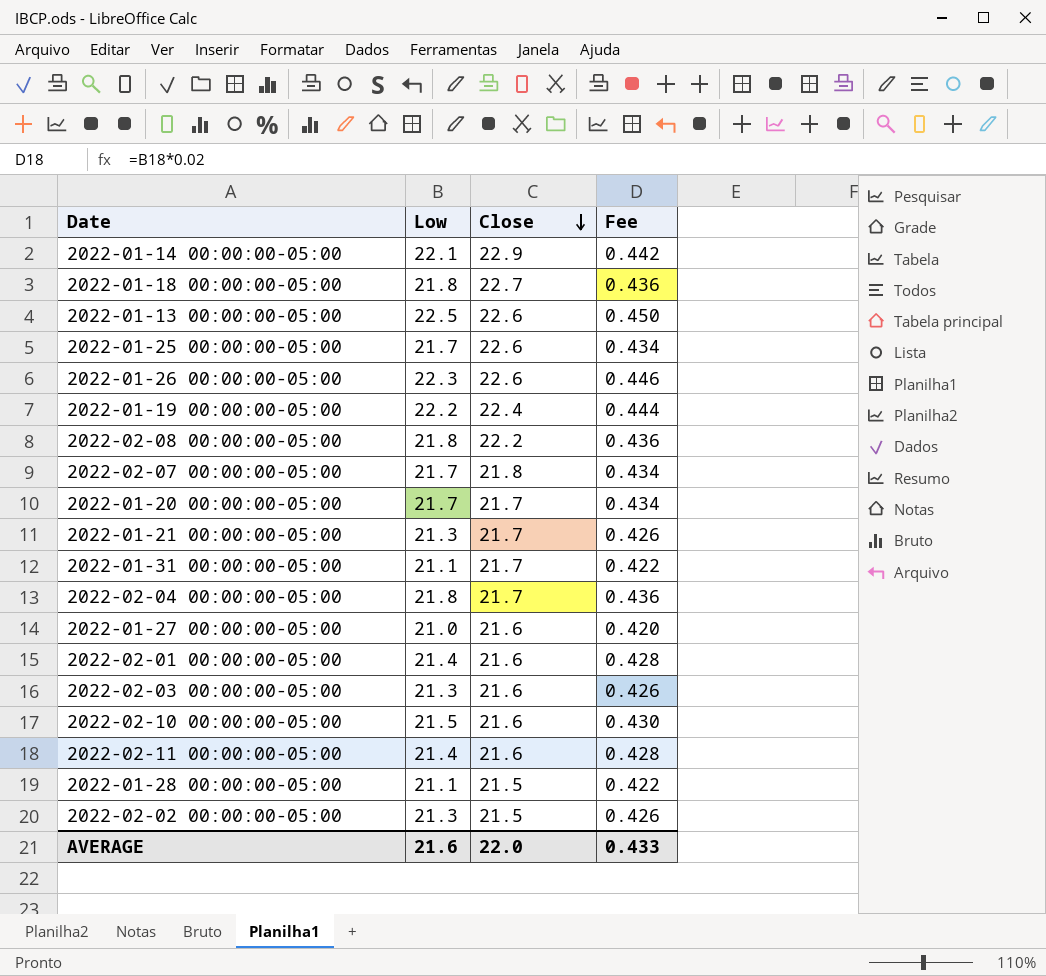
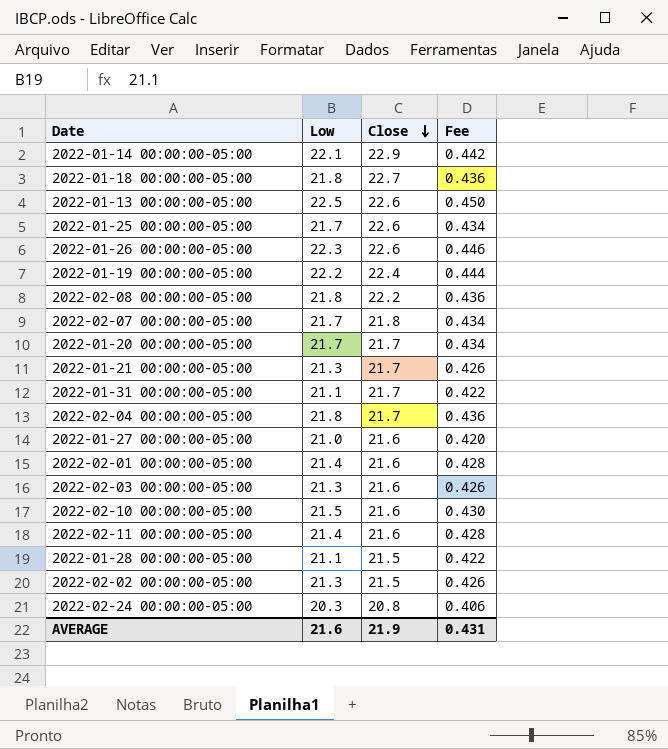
row 2022-02-24 00:00:00-05:00: none -> 20.3 | 20.8 | 0.406
AVERAGE | Close: 22.0 -> 21.9
AVERAGE | Fee: 0.433 -> 0.431

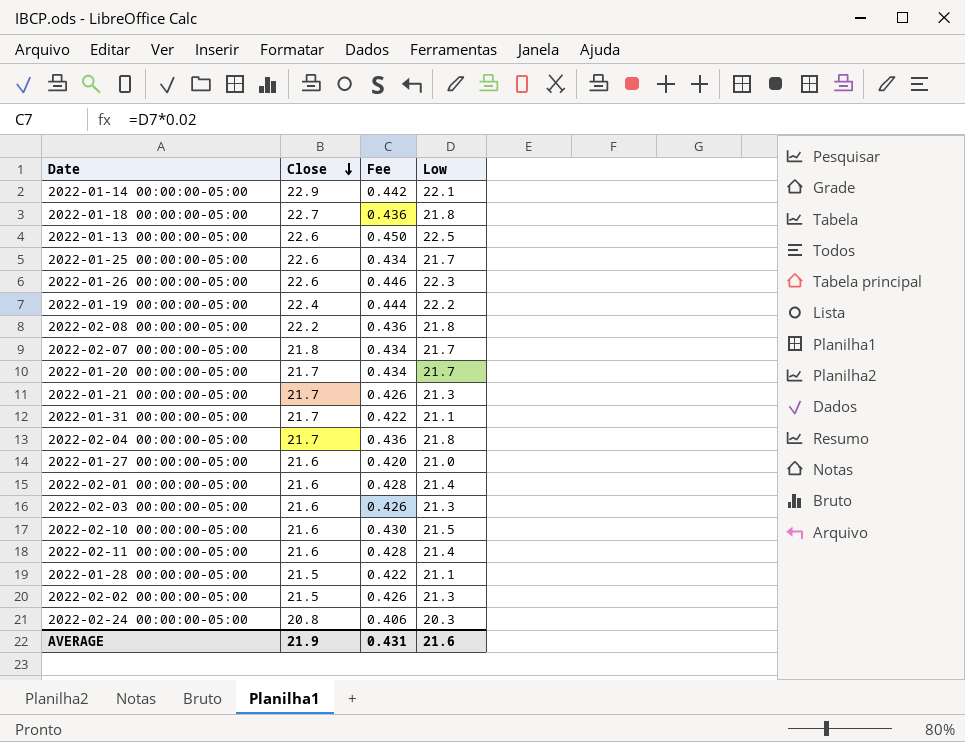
column Low | position: 2 -> 4

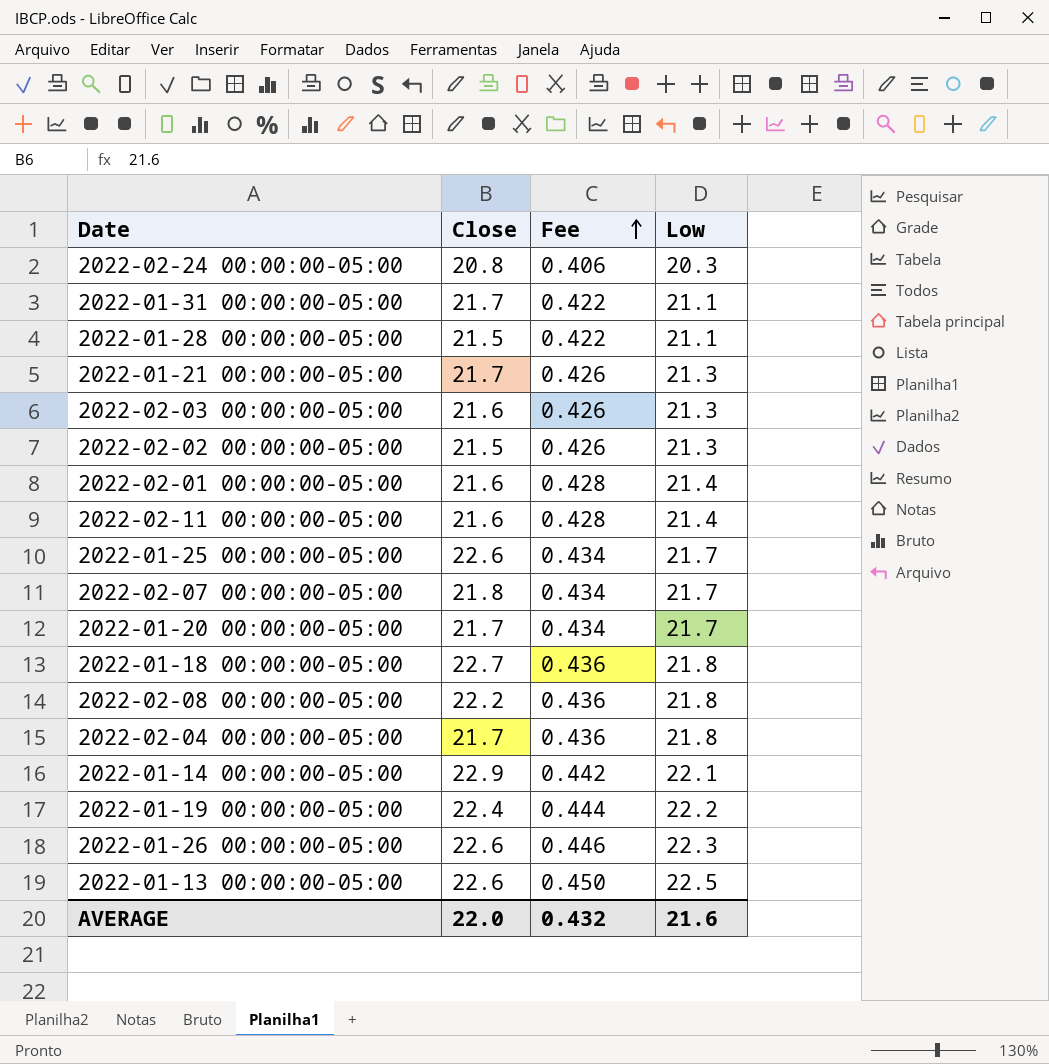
row order: Close descending -> Fee ascending
row 2022-01-27 00:00:00-05:00: 21.6 | 0.420 | 21.0 -> none
row 2022-02-10 00:00:00-05:00: 21.6 | 0.430 | 21.5 -> none
AVERAGE | Close: 21.9 -> 22.0
AVERAGE | Fee: 0.431 -> 0.432

